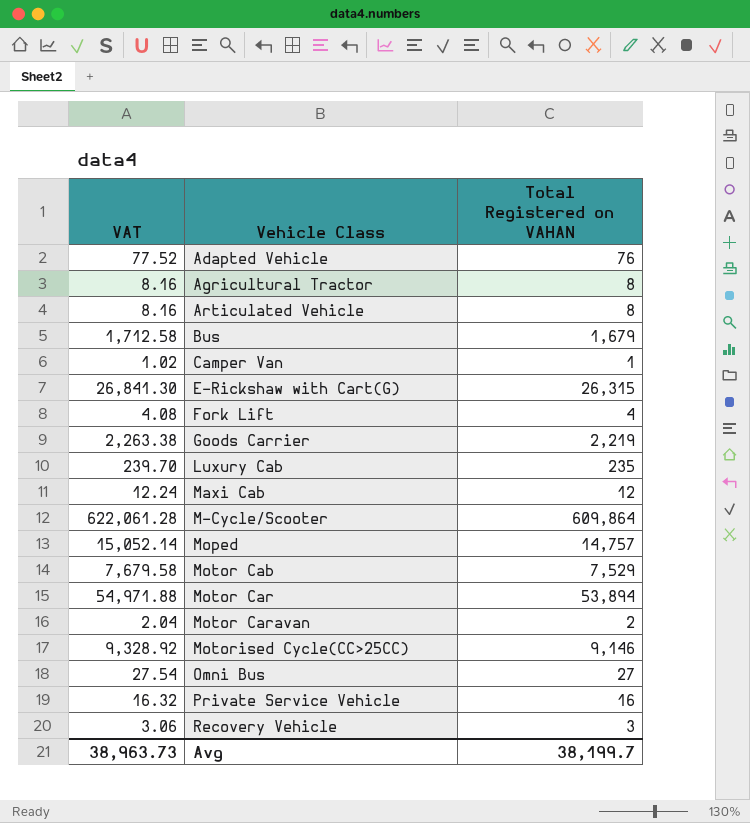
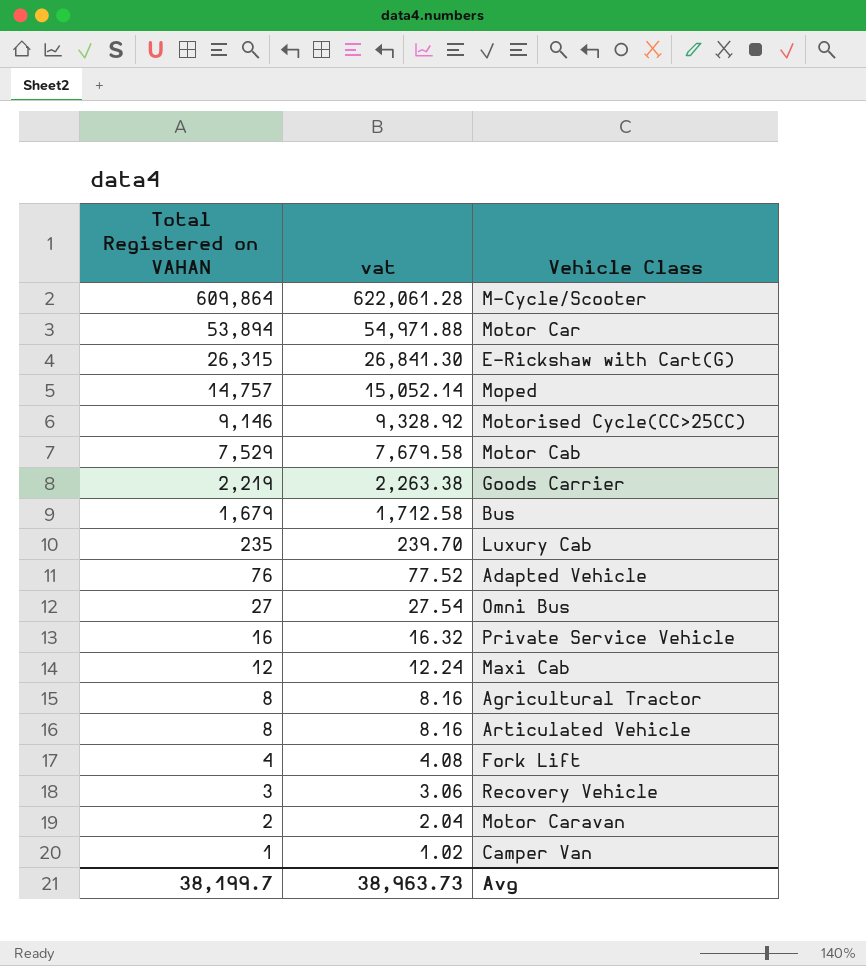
row order: none -> Total Registered on VAHAN descending
column Total Registered on VAHAN | position: 3 -> 1
column name: VAT -> vat

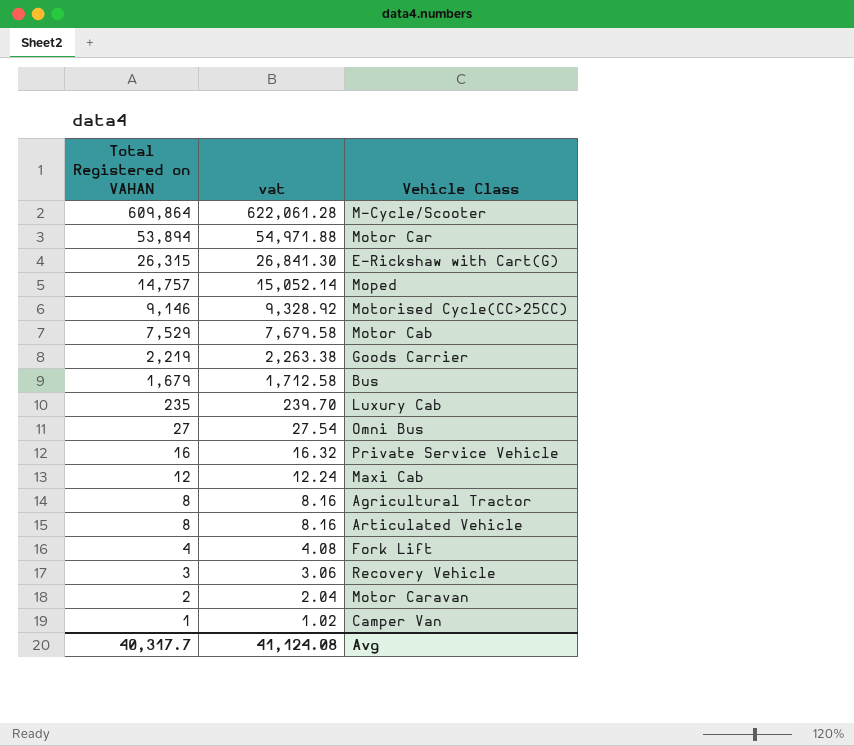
row Adapted Vehicle: 76 | 77.52 -> none
Avg | Total Registered on VAHAN: 38,199.7 -> 40,317.7
Avg | vat: 38,963.73 -> 41,124.08

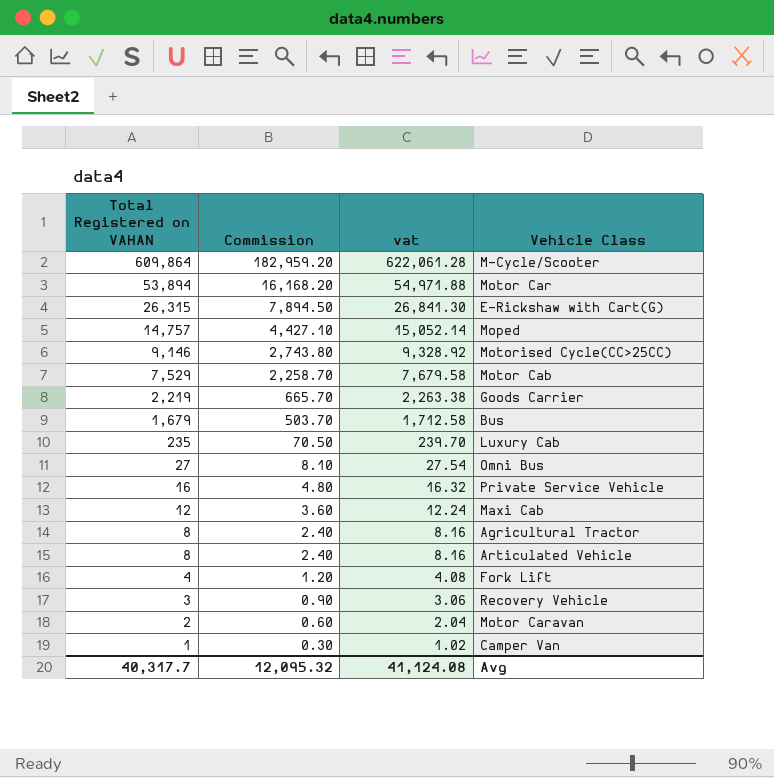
column Commission | formula: none -> [Total Registered on VAHAN] * 0.3

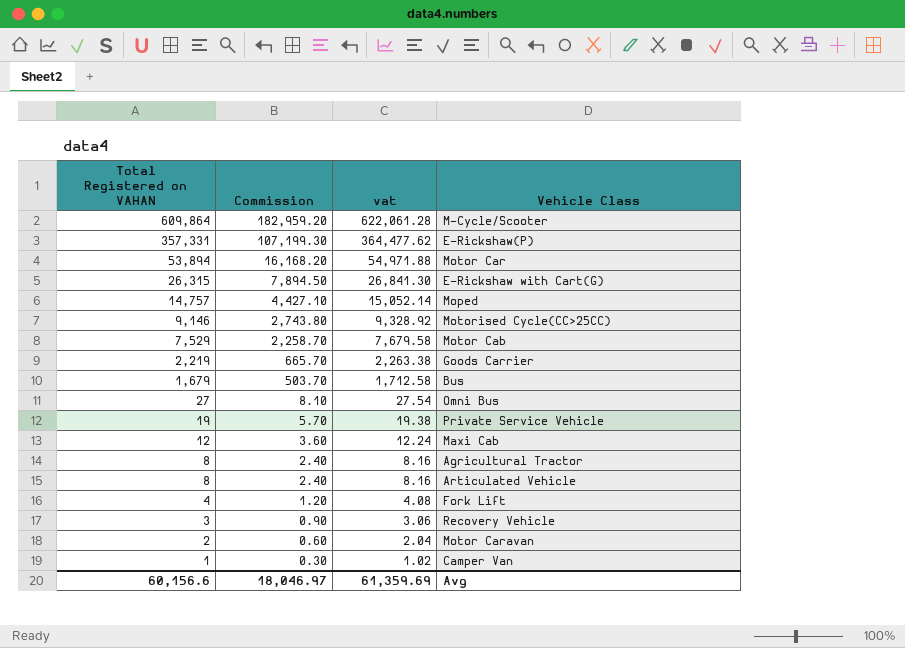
row Luxury Cab: 235 | 70.50 | 239.70 -> none
row E-Rickshaw(P): none -> 357,331 | 107,199.30 | 364,477.62
Private Service Vehicle | Total Registered on VAHAN: 16 -> 19
Private Service Vehicle | Commission: 4.80 -> 5.70
Private Service Vehicle | vat: 16.32 -> 19.38
Avg | Total Registered on VAHAN: 40,317.7 -> 60,156.6
Avg | Commission: 12,095.32 -> 18,046.97
Avg | vat: 41,124.08 -> 61,359.69

